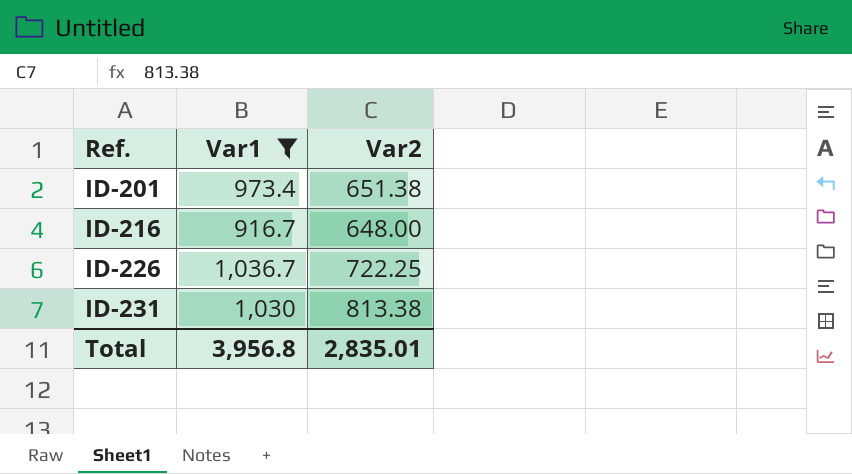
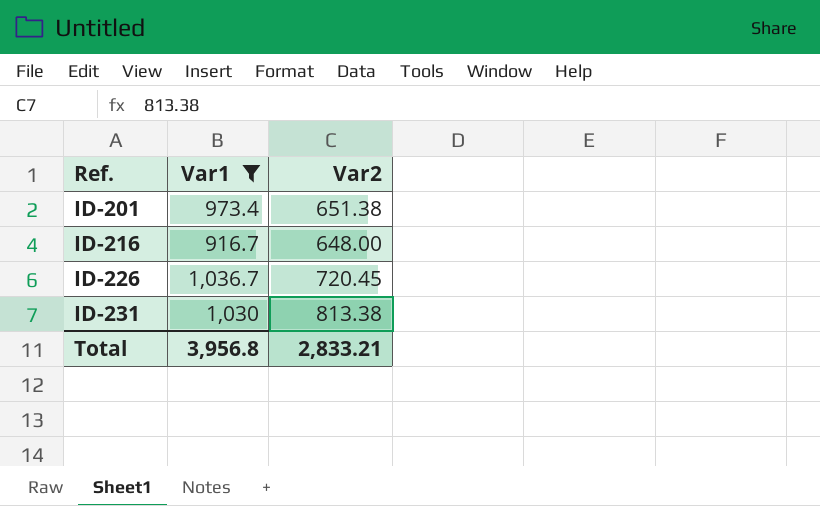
ID-226 | Var2: 722.25 -> 720.45
Total | Var2: 2,835.01 -> 2,833.21

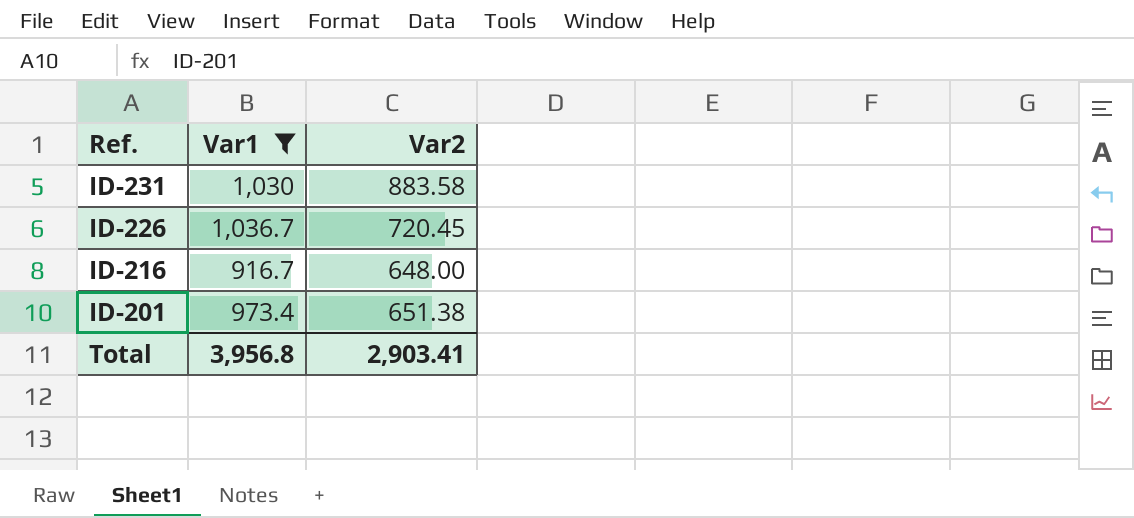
row order: Ref. ascending -> Ref. descending
ID-231 | Var2: 813.38 -> 883.58
Total | Var2: 2,833.21 -> 2,903.41

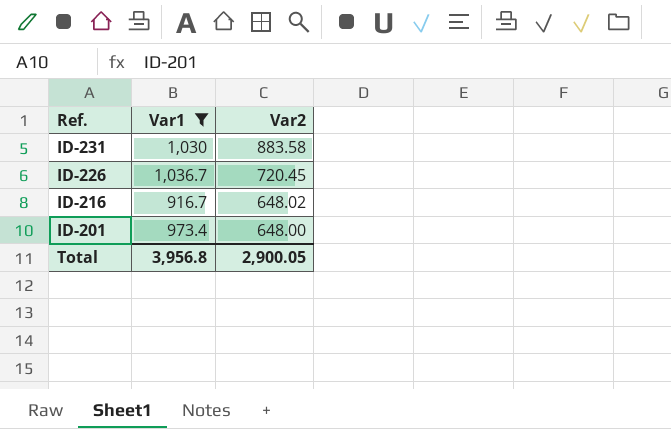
ID-216 | Var2: 648.00 -> 648.02
ID-201 | Var2: 651.38 -> 648.00
Total | Var2: 2,903.41 -> 2,900.05

